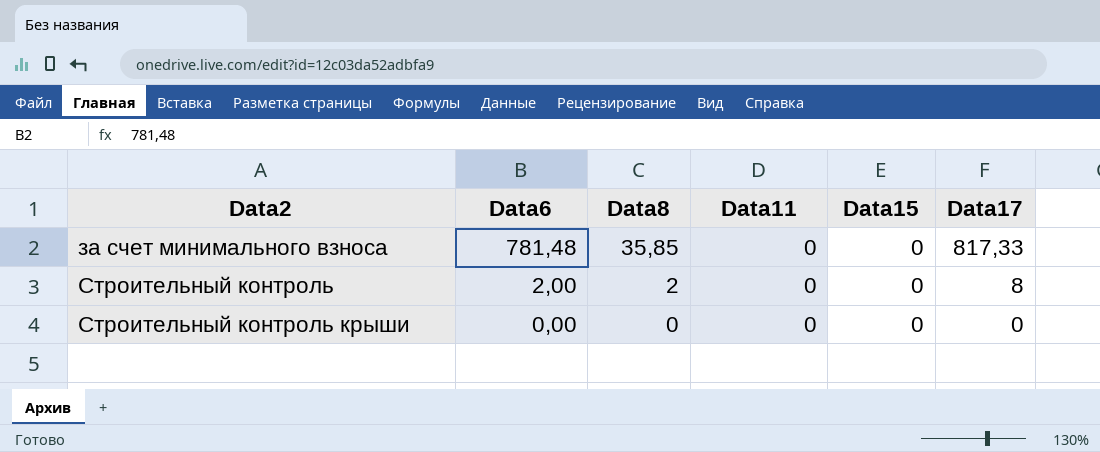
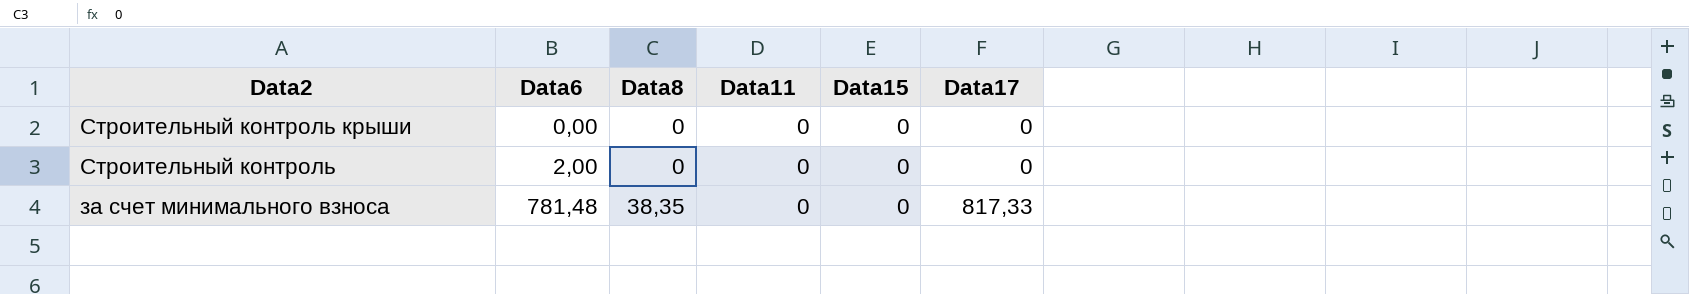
row order: Data2 ascending -> Data2 descending
Строительный контроль | Data8: 2 -> 0
Строительный контроль | Data17: 8 -> 0
за счет минимального взноса | Data8: 35,85 -> 38,35

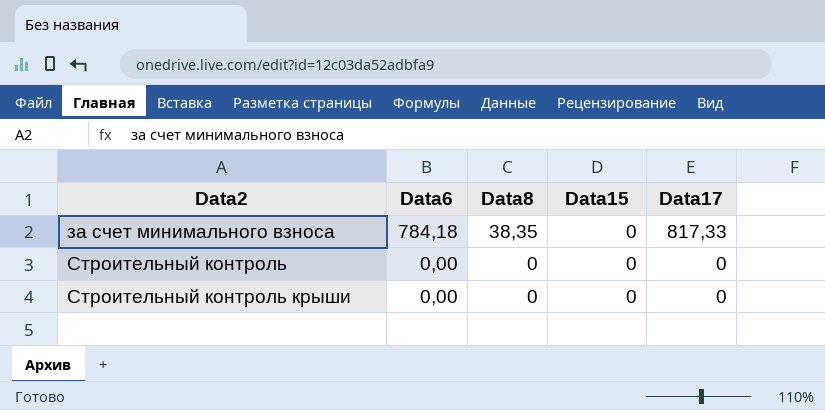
row order: Data2 descending -> Data2 ascending
column Data11 | position: 4 -> none
за счет минимального взноса | Data6: 781,48 -> 784,18
Строительный контроль | Data6: 2,00 -> 0,00

